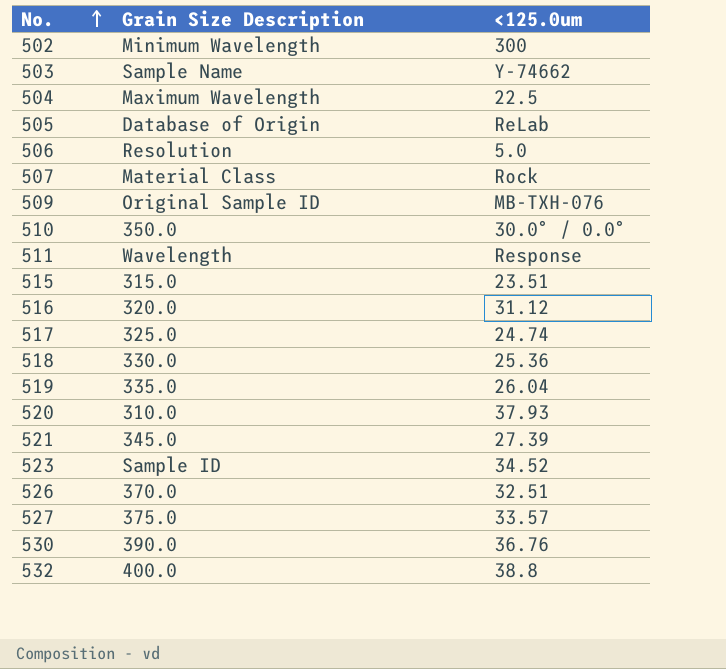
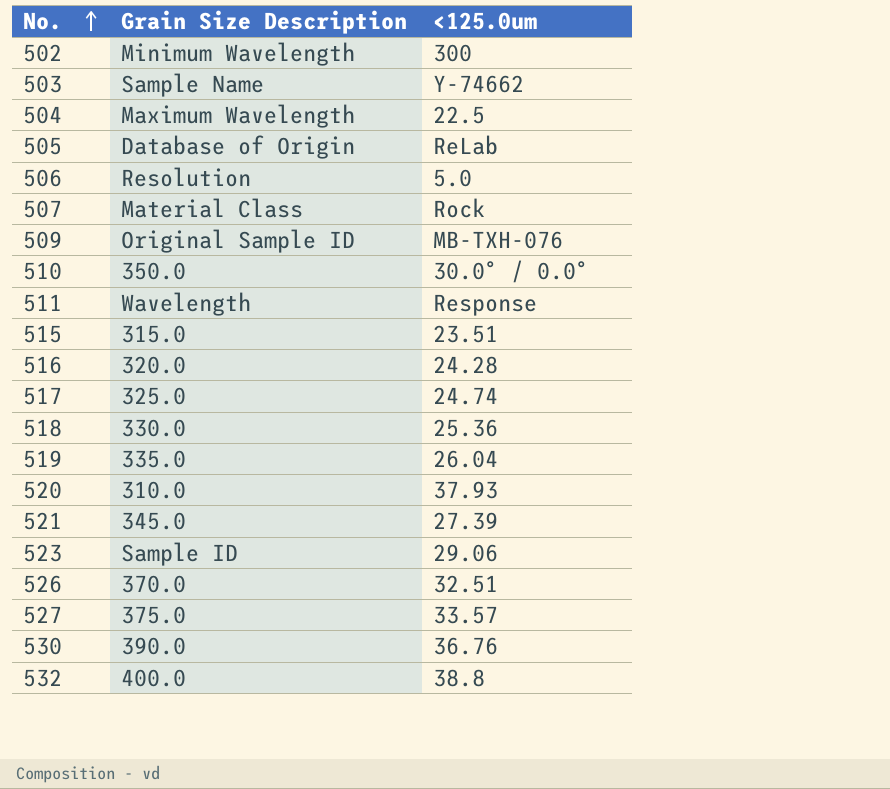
516 | <125.0um: 31.12 -> 24.28
523 | <125.0um: 34.52 -> 29.06

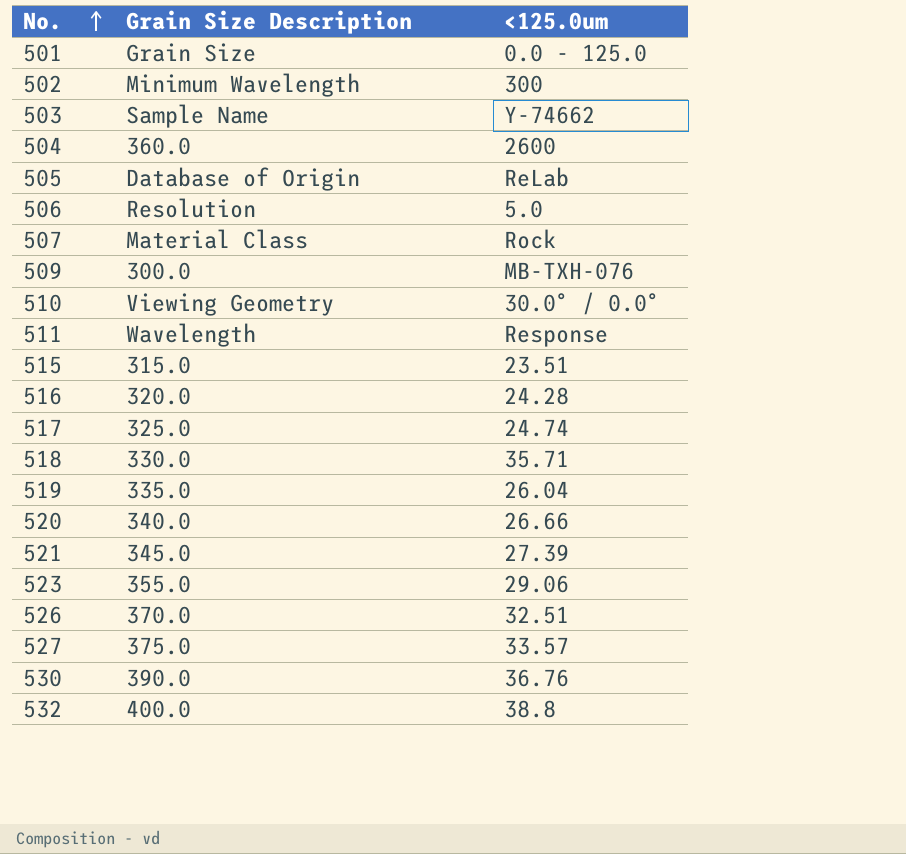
row 501: none -> Grain Size | 0.0 - 125.0
504 | Grain Size Description: Maximum Wavelength -> 360.0
504 | <125.0um: 22.5 -> 2600
509 | Grain Size Description: Original Sample ID -> 300.0
510 | Grain Size Description: 350.0 -> Viewing Geometry
518 | <125.0um: 25.36 -> 35.71
520 | Grain Size Description: 310.0 -> 340.0
520 | <125.0um: 37.93 -> 26.66
523 | Grain Size Description: Sample ID -> 355.0

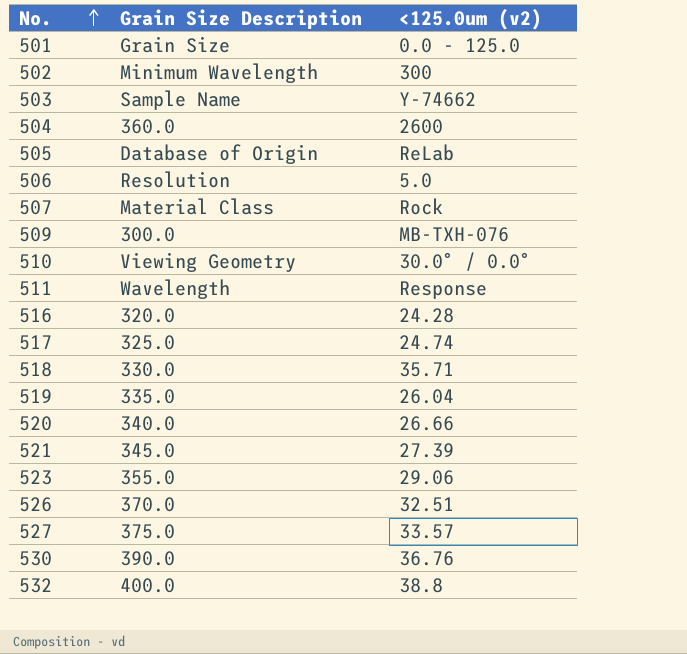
column name: <125.0um -> <125.0um (v2)
row 515: 315.0 | 23.51 -> none

